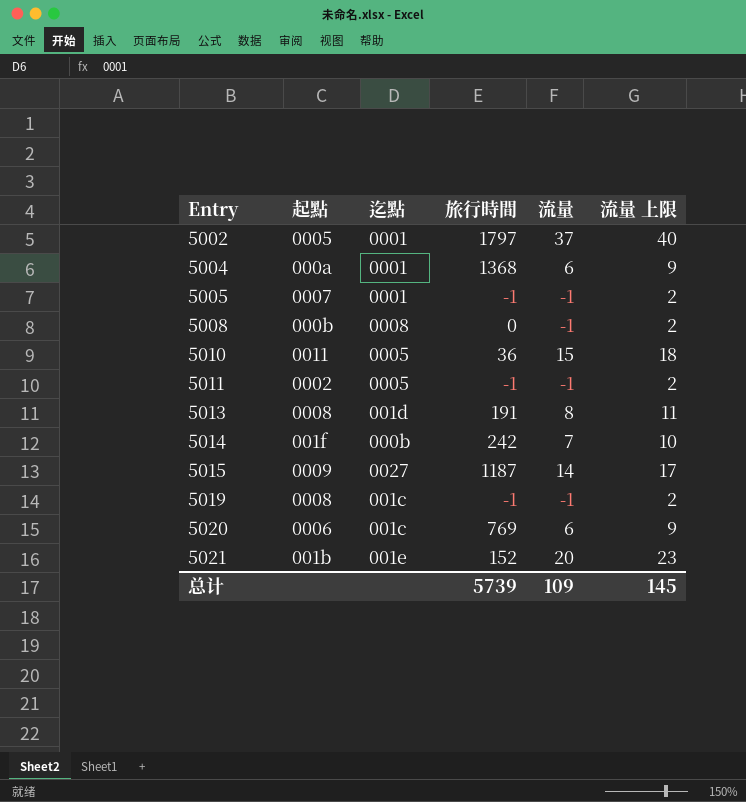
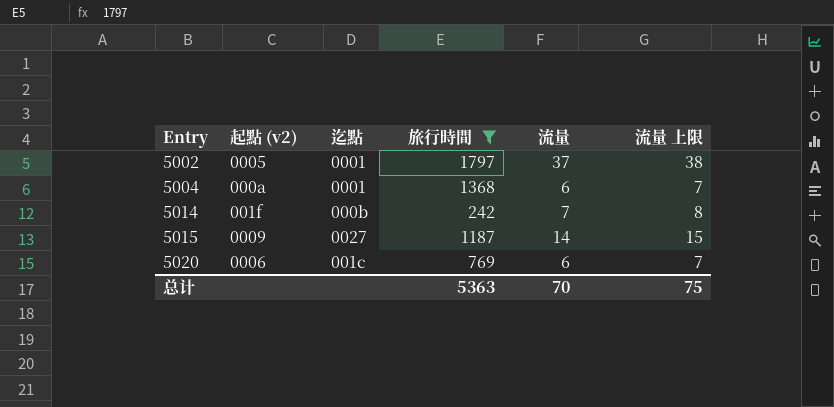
filter: none -> 旅行時間 >= 242
column name: 起點 -> 起點 (v2)
column 流量 上限 | formula: [流量] + 3 -> [流量] + 1
总计 | 旅行時間: 5739 -> 5363
总计 | 流量: 109 -> 70
总计 | 流量 上限: 145 -> 75

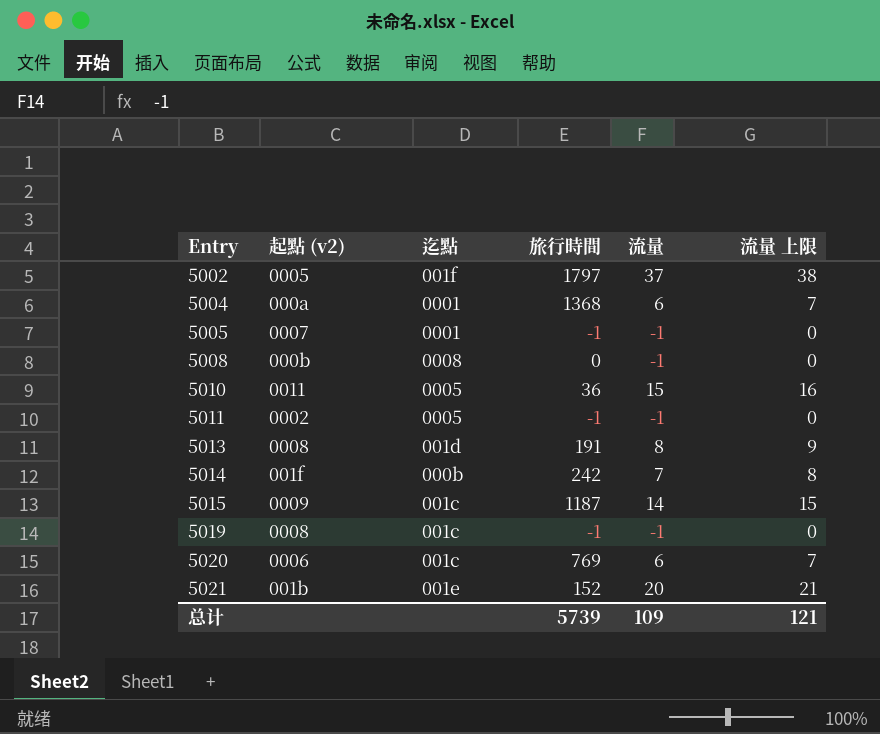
filter: 旅行時間 >= 242 -> none
5002 | 迄點: 0001 -> 001f
5015 | 迄點: 0027 -> 001c
总计 | 旅行時間: 5363 -> 5739
总计 | 流量: 70 -> 109
总计 | 流量 上限: 75 -> 121

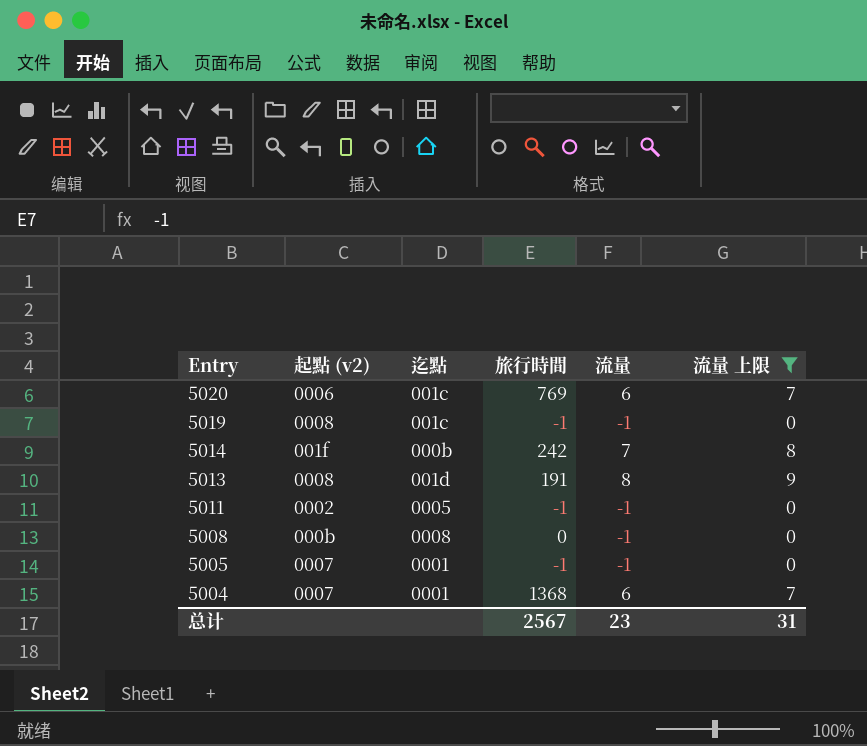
filter: none -> 流量 上限 <= 9
row order: Entry ascending -> Entry descending
5004 | 起點 (v2): 000a -> 0007
总计 | 旅行時間: 5739 -> 2567
总计 | 流量: 109 -> 23
总计 | 流量 上限: 121 -> 31

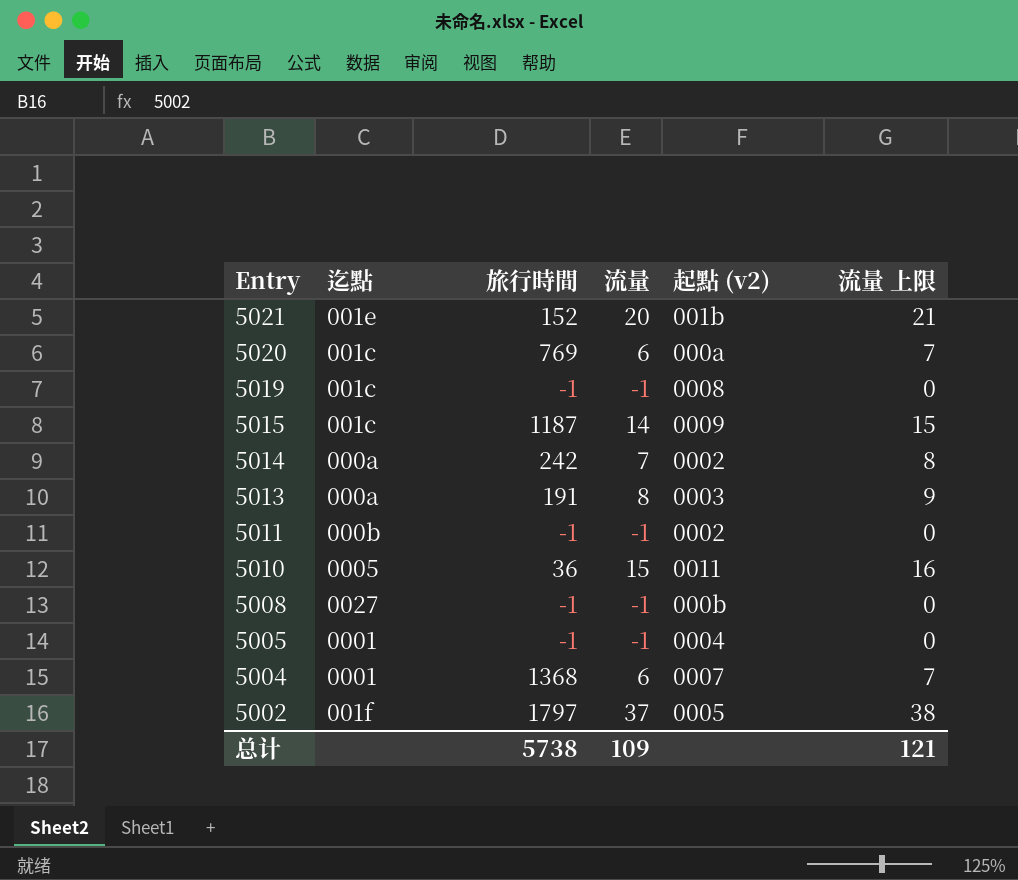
filter: 流量 上限 <= 9 -> none
column 起點 (v2) | position: 2 -> 5
5020 | 起點 (v2): 0006 -> 000a
5014 | 迄點: 000b -> 000a
5014 | 起點 (v2): 001f -> 0002
5013 | 迄點: 001d -> 000a
5013 | 起點 (v2): 0008 -> 0003
5011 | 迄點: 0005 -> 000b
5008 | 迄點: 0008 -> 0027
5008 | 旅行時間: 0 -> -1
5005 | 起點 (v2): 0007 -> 0004
总计 | 旅行時間: 2567 -> 5738
总计 | 流量: 23 -> 109
总计 | 流量 上限: 31 -> 121

